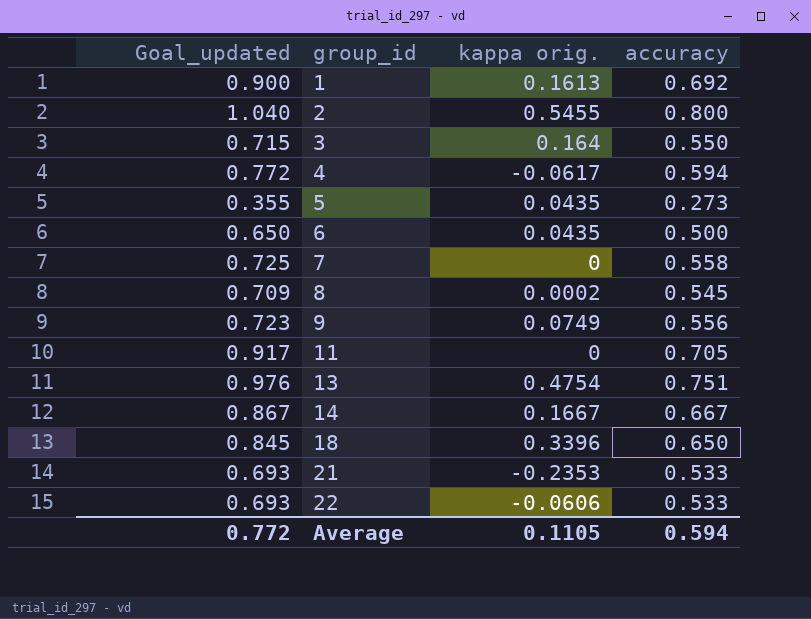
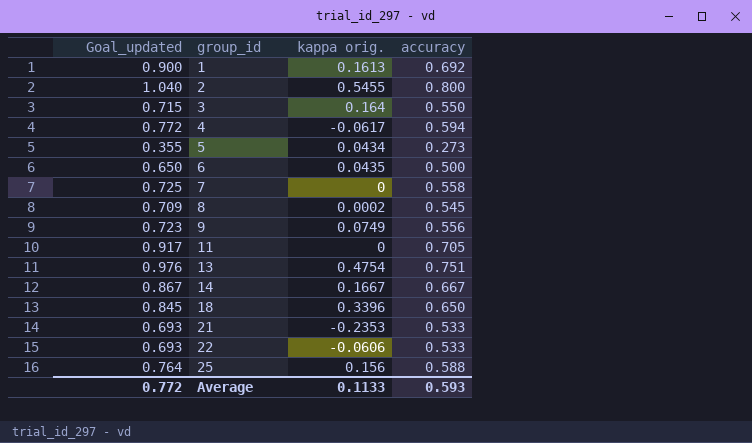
5 | kappa orig.: 0.0435 -> 0.0434
row 25: none -> 0.764 | 0.156 | 0.588
Average | kappa orig.: 0.1105 -> 0.1133
Average | accuracy: 0.594 -> 0.593

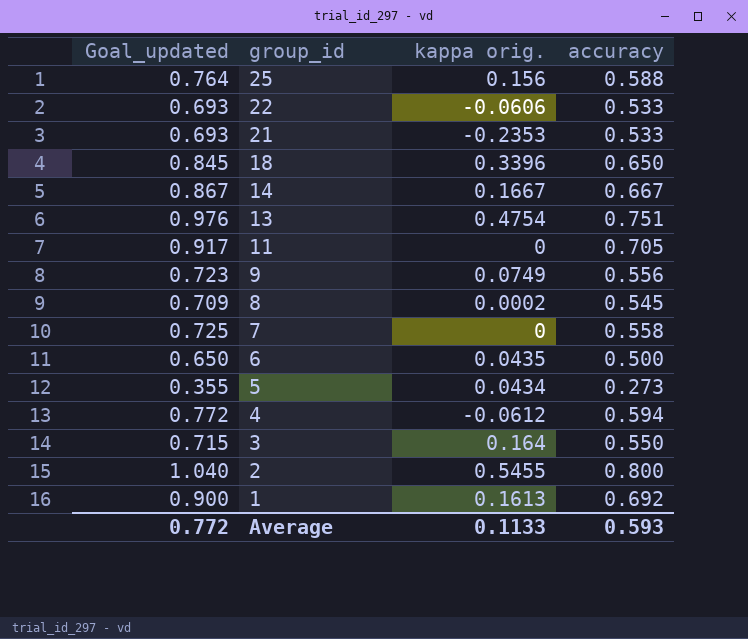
row order: group_id ascending -> group_id descending
4 | kappa orig.: -0.0617 -> -0.0612

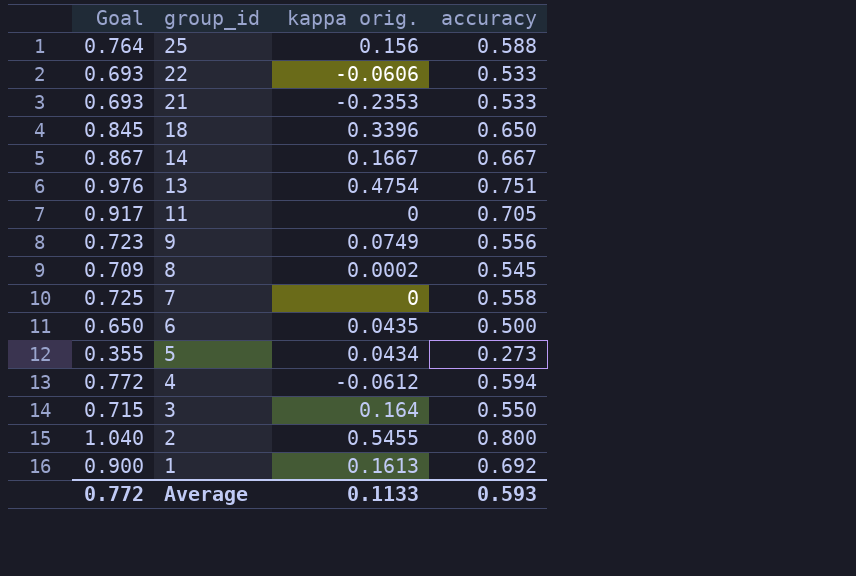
column name: Goal_updated -> Goal

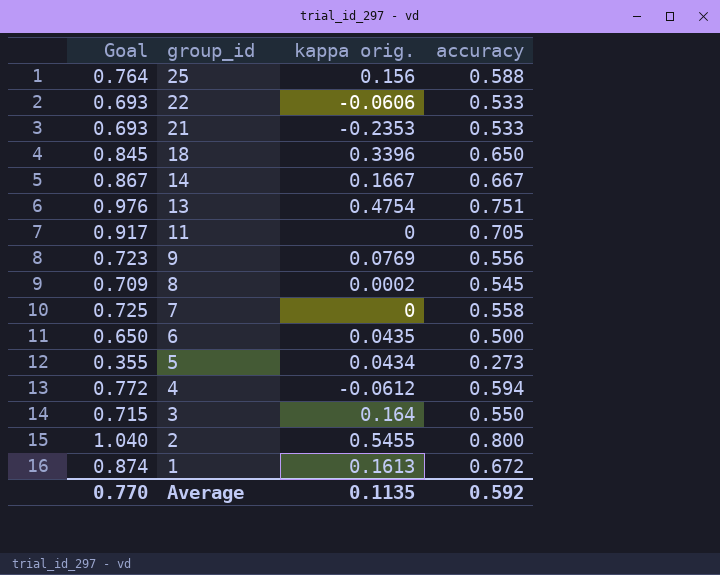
9 | kappa orig.: 0.0749 -> 0.0769
1 | Goal: 0.900 -> 0.874
1 | accuracy: 0.692 -> 0.672
Average | Goal: 0.772 -> 0.770
Average | kappa orig.: 0.1133 -> 0.1135
Average | accuracy: 0.593 -> 0.592

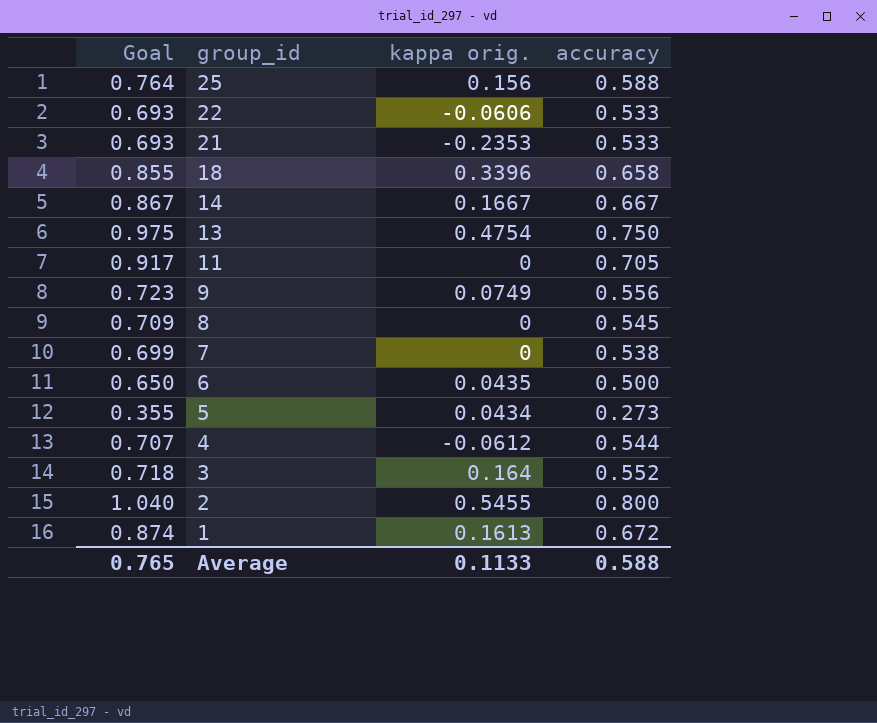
18 | Goal: 0.845 -> 0.855
18 | accuracy: 0.650 -> 0.658
13 | Goal: 0.976 -> 0.975
13 | accuracy: 0.751 -> 0.750
9 | kappa orig.: 0.0769 -> 0.0749
8 | kappa orig.: 0.0002 -> 0
7 | Goal: 0.725 -> 0.699
7 | accuracy: 0.558 -> 0.538
4 | Goal: 0.772 -> 0.707
4 | accuracy: 0.594 -> 0.544
3 | Goal: 0.715 -> 0.718
3 | accuracy: 0.550 -> 0.552
Average | Goal: 0.770 -> 0.765
Average | kappa orig.: 0.1135 -> 0.1133
Average | accuracy: 0.592 -> 0.588

